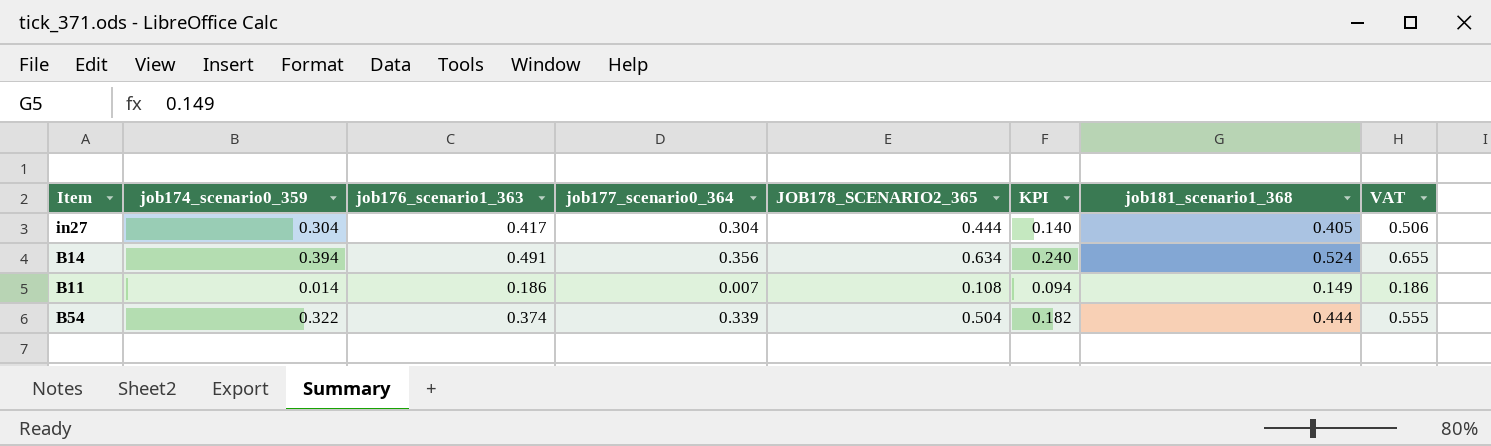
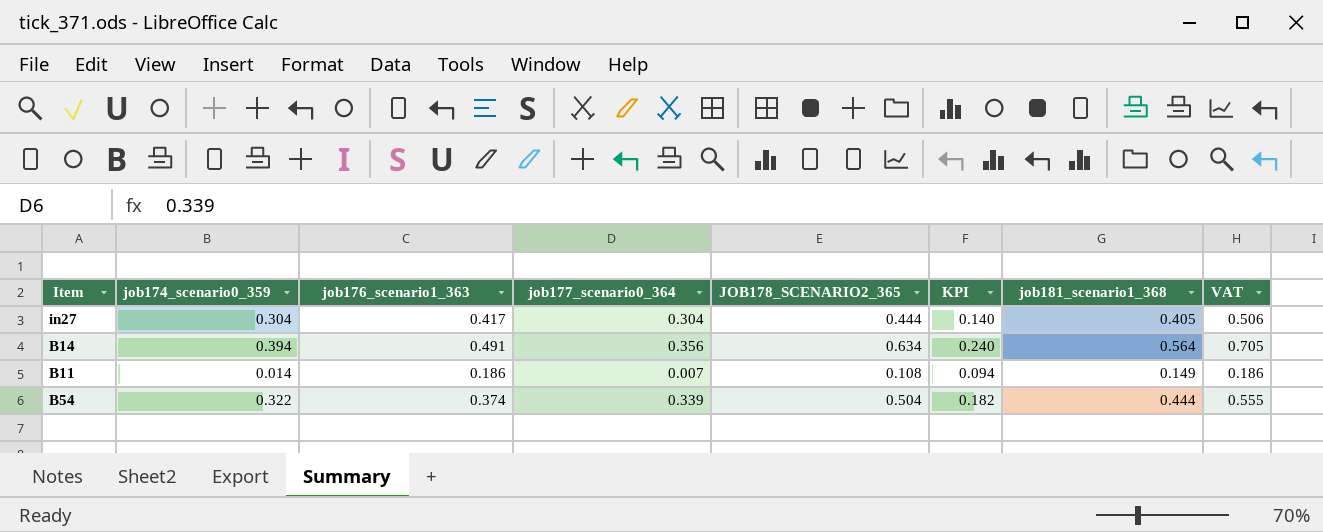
B14 | job181_scenario1_368: 0.524 -> 0.564
B14 | VAT: 0.655 -> 0.705

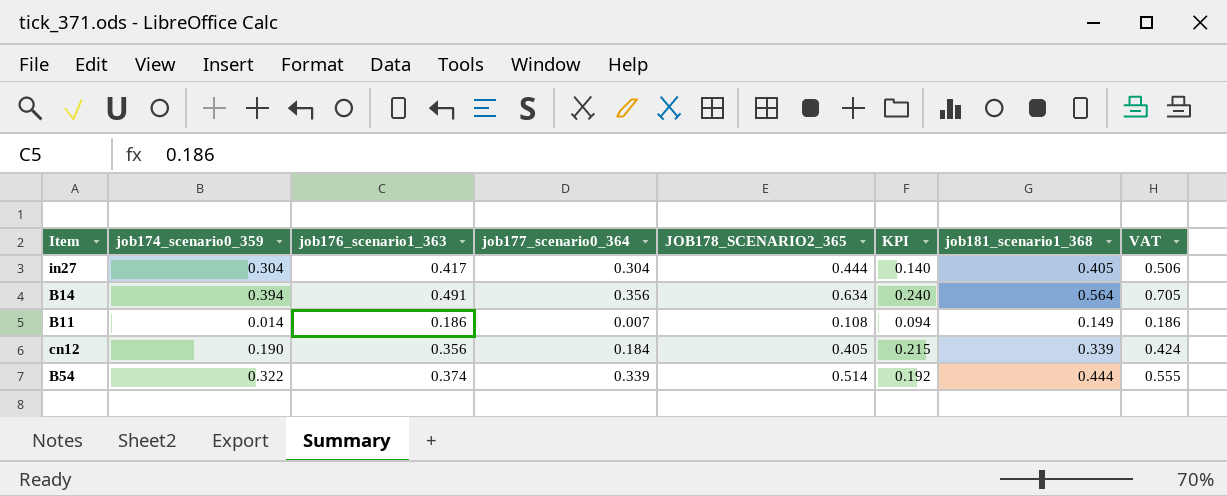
row cn12: none -> 0.190 | 0.356 | 0.184 | 0.405 | 0.215 | 0.339 | 0.424
B54 | JOB178_SCENARIO2_365: 0.504 -> 0.514
B54 | KPI: 0.182 -> 0.192

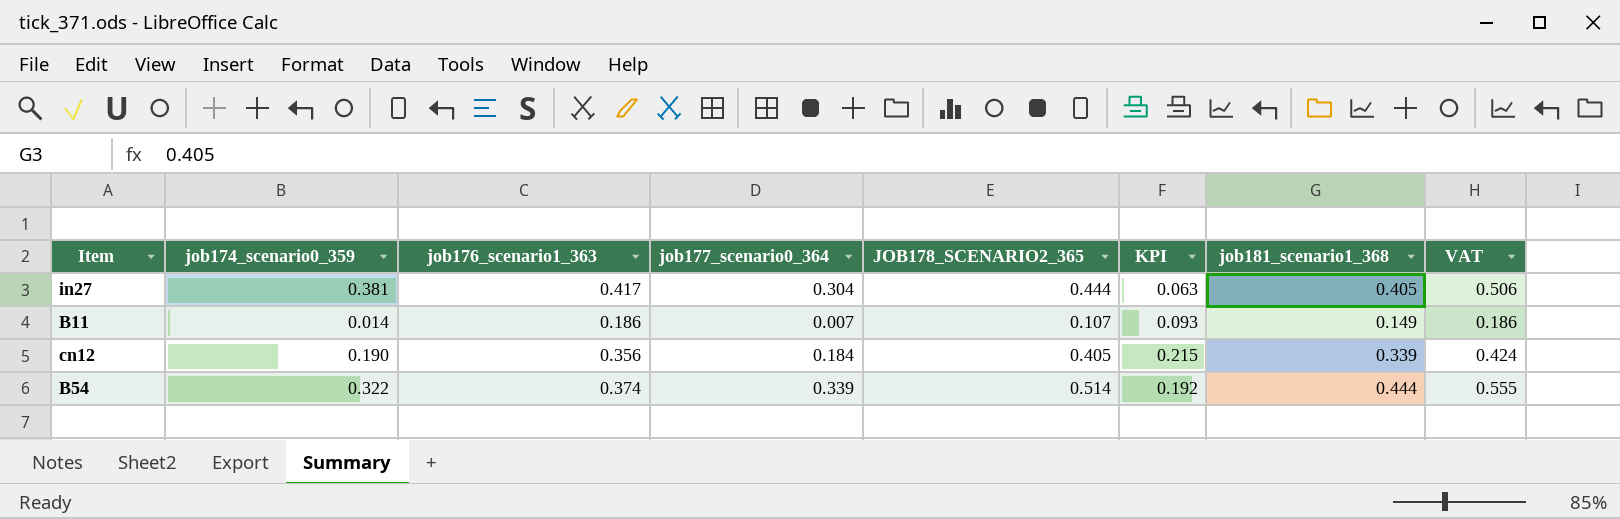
row B14: 0.394 | 0.491 | 0.356 | 0.634 | 0.240 | 0.564 | 0.705 -> none
in27 | job174_scenario0_359: 0.304 -> 0.381
in27 | KPI: 0.140 -> 0.063
B11 | JOB178_SCENARIO2_365: 0.108 -> 0.107
B11 | KPI: 0.094 -> 0.093

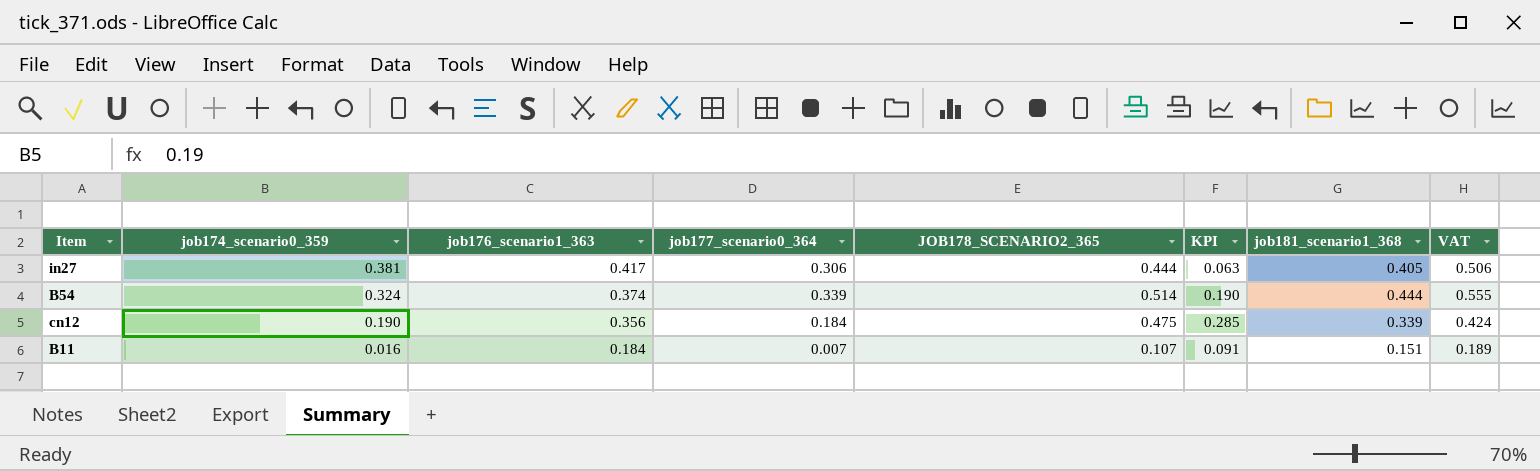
row order: none -> job174_scenario0_359 descending
in27 | job177_scenario0_364: 0.304 -> 0.306
B54 | job174_scenario0_359: 0.322 -> 0.324
B54 | KPI: 0.192 -> 0.190
cn12 | JOB178_SCENARIO2_365: 0.405 -> 0.475
cn12 | KPI: 0.215 -> 0.285
B11 | job174_scenario0_359: 0.014 -> 0.016
B11 | job176_scenario1_363: 0.186 -> 0.184
B11 | KPI: 0.093 -> 0.091
B11 | job181_scenario1_368: 0.149 -> 0.151
B11 | VAT: 0.186 -> 0.189

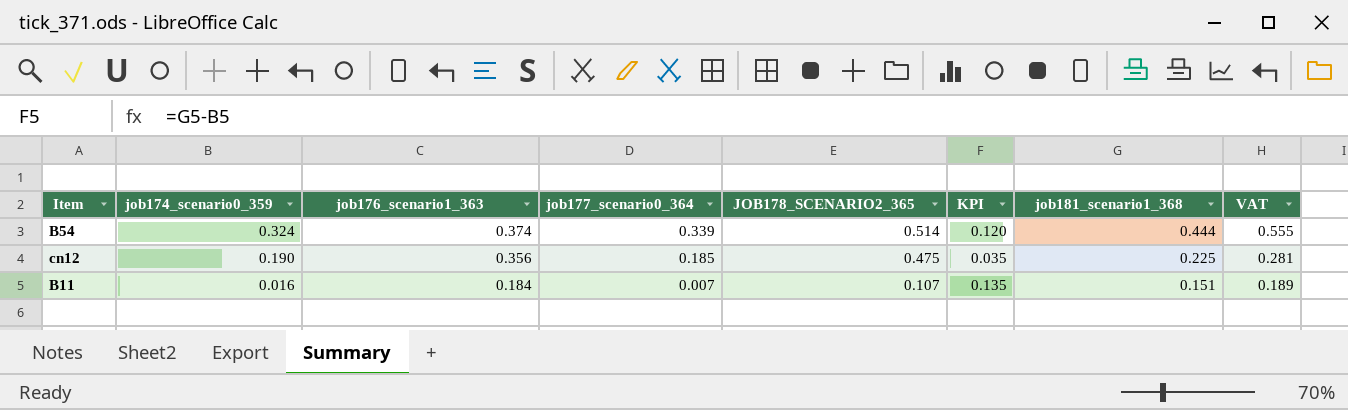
column KPI | formula: [JOB178_SCENARIO2_365] - [job174_scenario0_359] -> [job181_scenario1_368] - [job174_scenario0_359]
row in27: 0.381 | 0.417 | 0.306 | 0.444 | 0.063 | 0.405 | 0.506 -> none
cn12 | job177_scenario0_364: 0.184 -> 0.185
cn12 | job181_scenario1_368: 0.339 -> 0.225
cn12 | VAT: 0.424 -> 0.281

